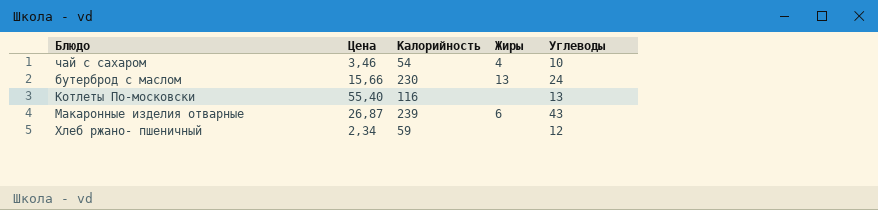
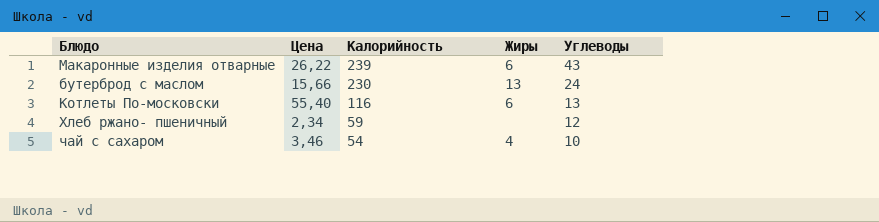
row order: none -> Калорийность descending
Макаронные изделия отварные | Цена: 26,87 -> 26,22
Котлеты По-московски | Жиры: none -> 6

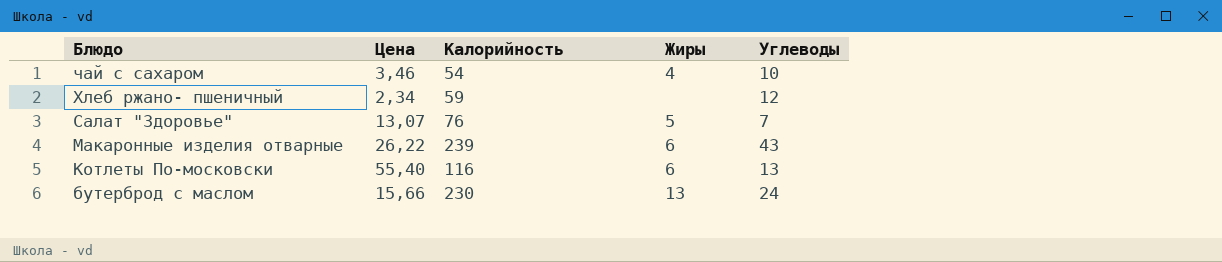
row order: Калорийность descending -> Блюдо descending
row Салат "Здоровье": none -> 13,07 | 76 | 5 | 7

